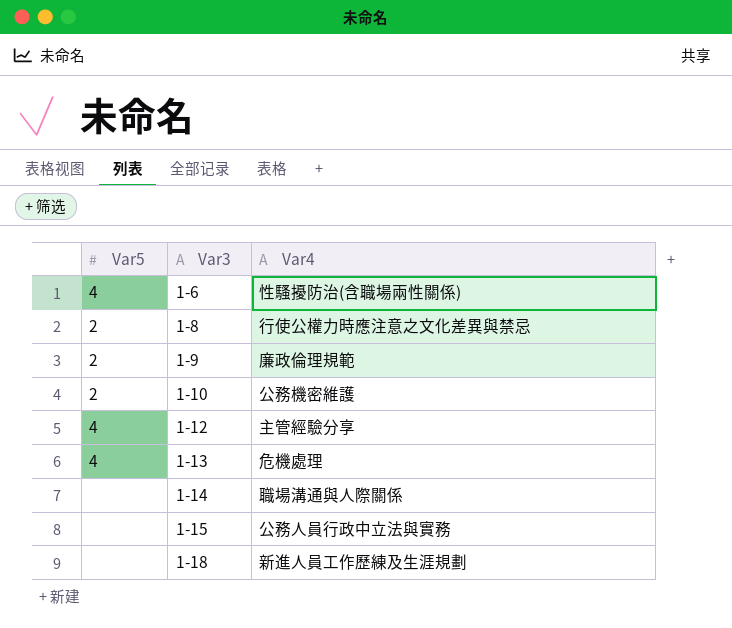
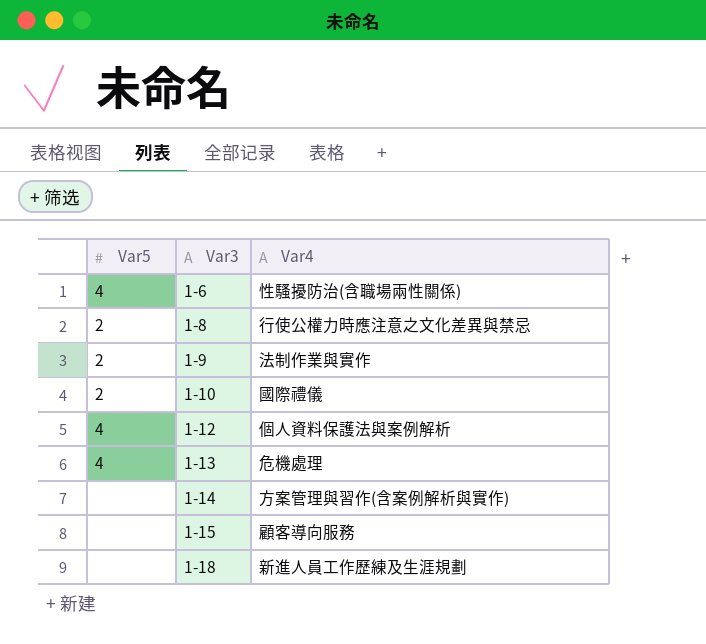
1-9 | Var4: 廉政倫理規範 -> 法制作業與實作
1-10 | Var4: 公務機密維護 -> 國際禮儀
1-12 | Var4: 主管經驗分享 -> 個人資料保護法與案例解析
1-14 | Var4: 職場溝通與人際關係 -> 方案管理與習作(含案例解析與實作)
1-15 | Var4: 公務人員行政中立法與實務 -> 顧客導向服務

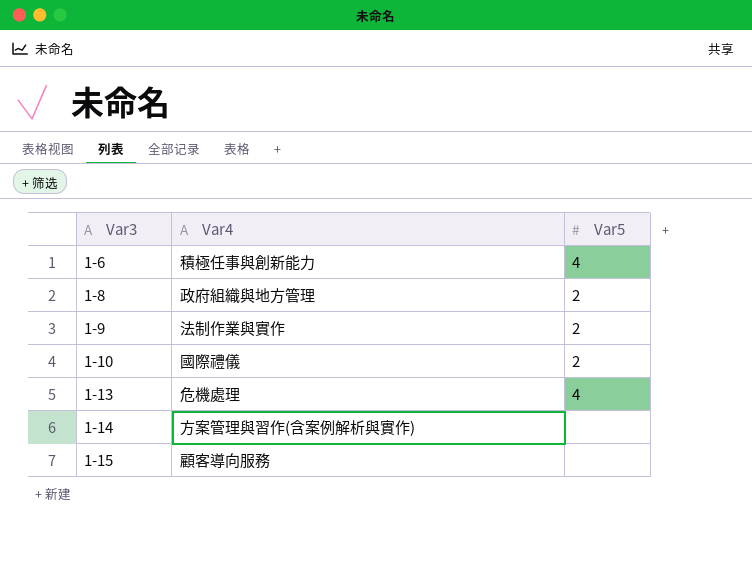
column Var5 | position: 1 -> 3
row 1-12: 4 | 個人資料保護法與案例解析 -> none
row 1-18: none | 新進人員工作歷練及生涯規劃 -> none
1-6 | Var4: 性騷擾防治(含職場兩性關係) -> 積極任事與創新能力
1-8 | Var4: 行使公權力時應注意之文化差異與禁忌 -> 政府組織與地方管理

